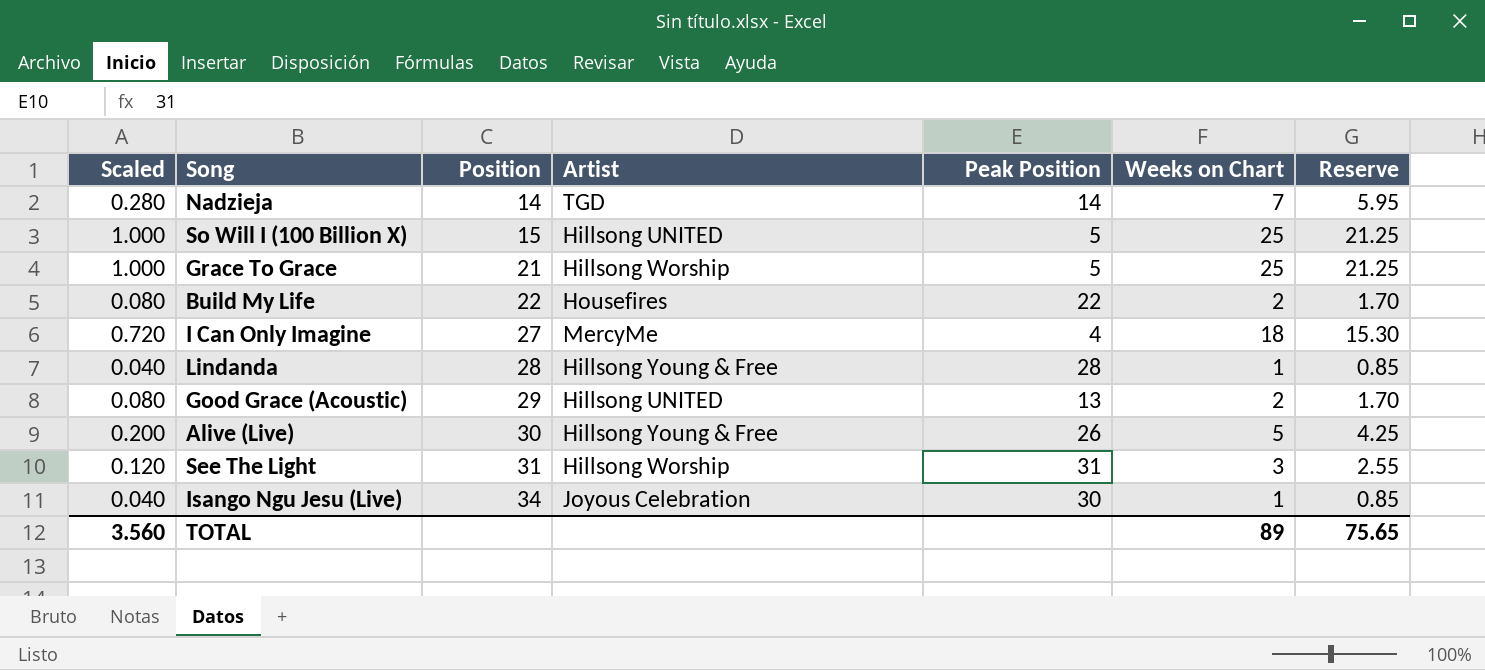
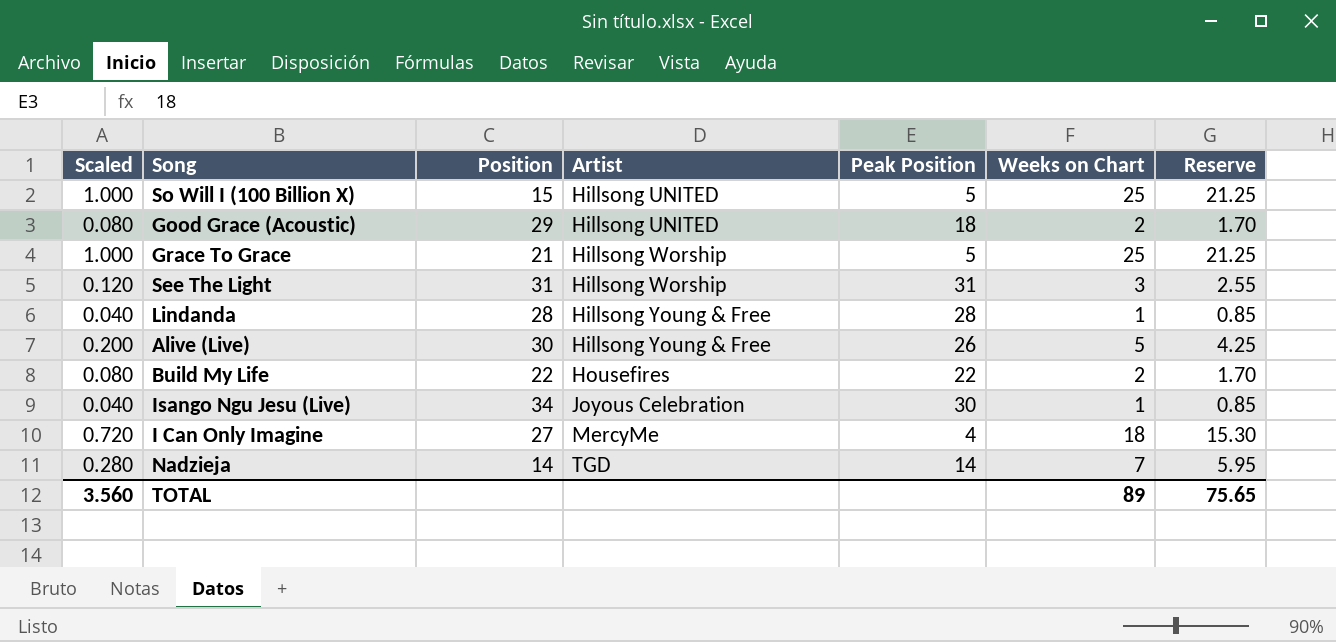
row order: Position ascending -> Artist ascending
Good Grace (Acoustic) | Peak Position: 13 -> 18

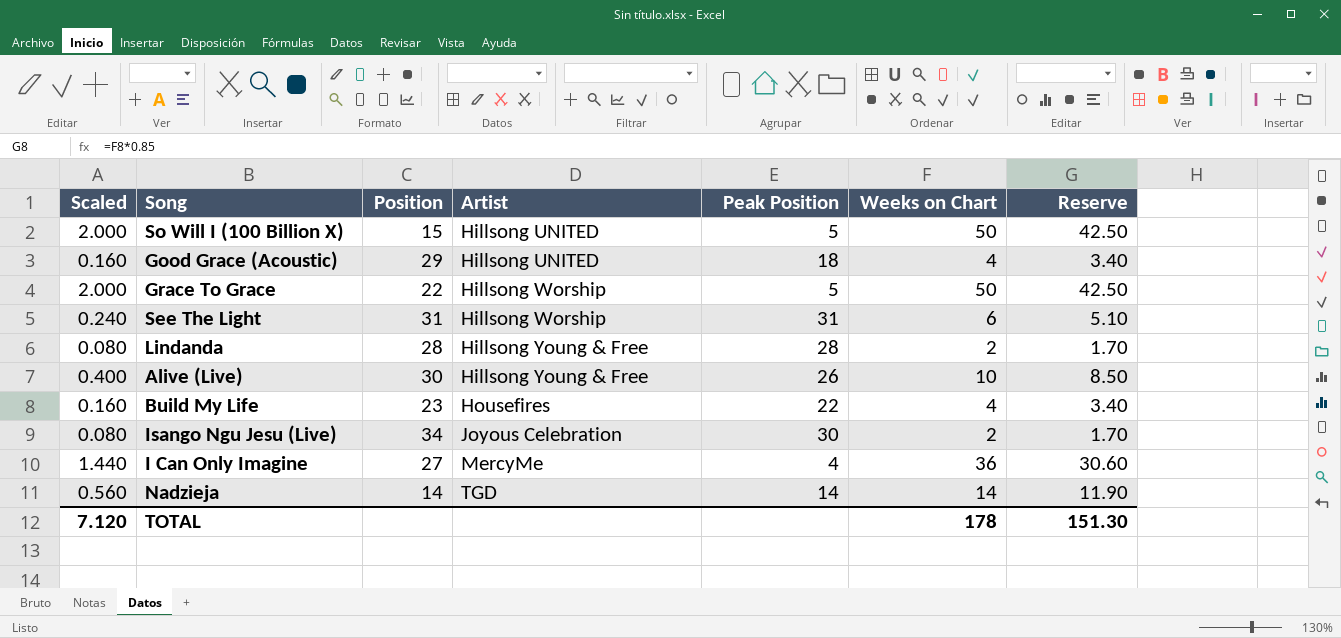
So Will I (100 Billion X) | Scaled: 1.000 -> 2.000
So Will I (100 Billion X) | Weeks on Chart: 25 -> 50
So Will I (100 Billion X) | Reserve: 21.25 -> 42.50
Good Grace (Acoustic) | Scaled: 0.080 -> 0.160
Good Grace (Acoustic) | Weeks on Chart: 2 -> 4
Good Grace (Acoustic) | Reserve: 1.70 -> 3.40
Grace To Grace | Scaled: 1.000 -> 2.000
Grace To Grace | Position: 21 -> 22
Grace To Grace | Weeks on Chart: 25 -> 50
Grace To Grace | Reserve: 21.25 -> 42.50
See The Light | Scaled: 0.120 -> 0.240
See The Light | Weeks on Chart: 3 -> 6
See The Light | Reserve: 2.55 -> 5.10
Lindanda | Scaled: 0.040 -> 0.080
Lindanda | Weeks on Chart: 1 -> 2
Lindanda | Reserve: 0.85 -> 1.70
Alive (Live) | Scaled: 0.200 -> 0.400
Alive (Live) | Weeks on Chart: 5 -> 10
Alive (Live) | Reserve: 4.25 -> 8.50
Build My Life | Scaled: 0.080 -> 0.160
Build My Life | Position: 22 -> 23
Build My Life | Weeks on Chart: 2 -> 4
Build My Life | Reserve: 1.70 -> 3.40
Isango Ngu Jesu (Live) | Scaled: 0.040 -> 0.080
Isango Ngu Jesu (Live) | Weeks on Chart: 1 -> 2
Isango Ngu Jesu (Live) | Reserve: 0.85 -> 1.70
I Can Only Imagine | Scaled: 0.720 -> 1.440
I Can Only Imagine | Weeks on Chart: 18 -> 36
I Can Only Imagine | Reserve: 15.30 -> 30.60
Nadzieja | Scaled: 0.280 -> 0.560
Nadzieja | Weeks on Chart: 7 -> 14
Nadzieja | Reserve: 5.95 -> 11.90
TOTAL | Scaled: 3.560 -> 7.120
TOTAL | Weeks on Chart: 89 -> 178
TOTAL | Reserve: 75.65 -> 151.30

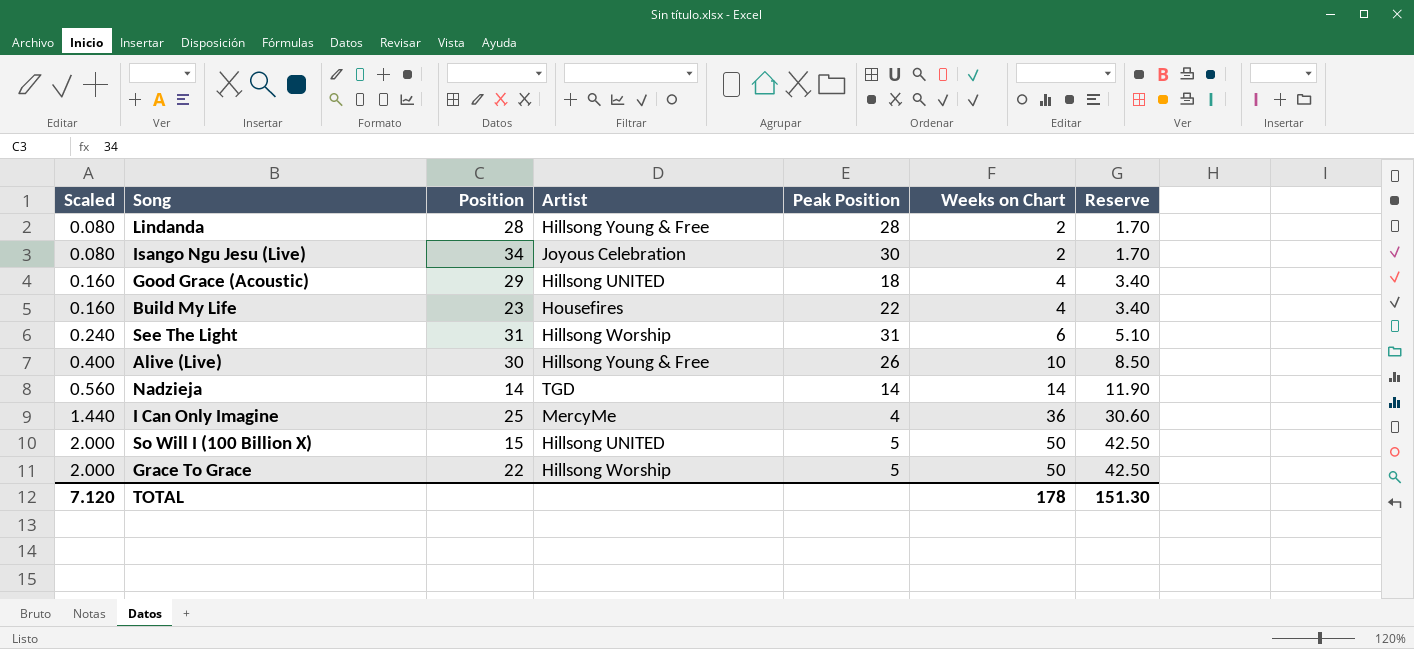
row order: Artist ascending -> Scaled ascending
I Can Only Imagine | Position: 27 -> 25

